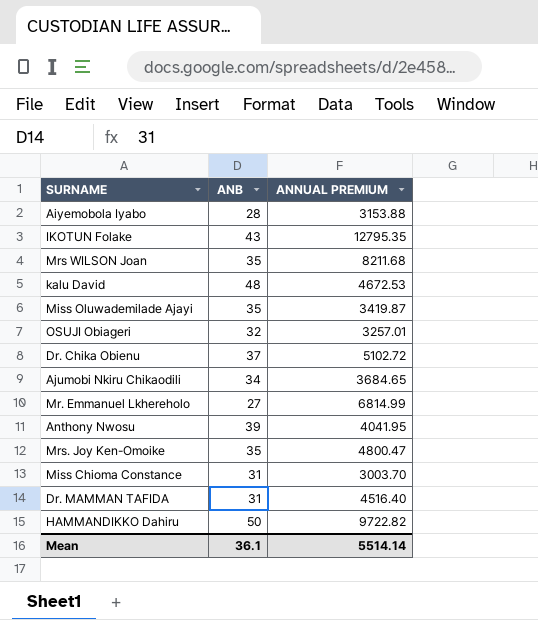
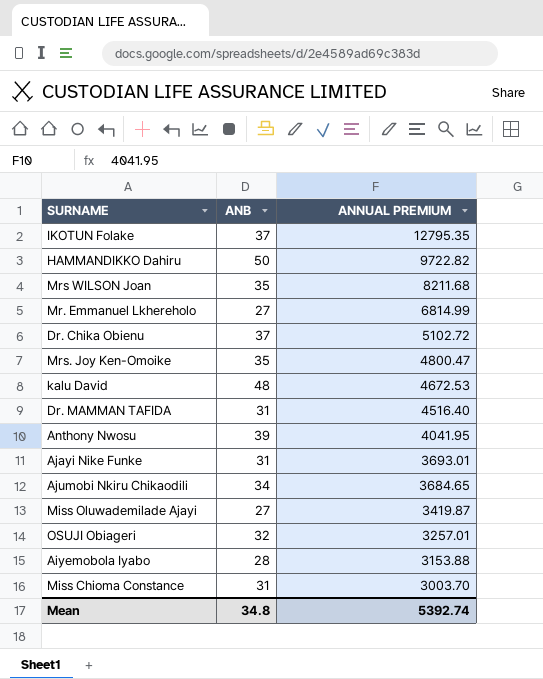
row order: none -> ANNUAL PREMIUM descending
IKOTUN Folake | ANB: 43 -> 37
row Ajayi Nike Funke: none -> 31 | 3693.01
Miss Oluwademilade Ajayi | ANB: 35 -> 27
Mean | ANB: 36.1 -> 34.8
Mean | ANNUAL PREMIUM: 5514.14 -> 5392.74

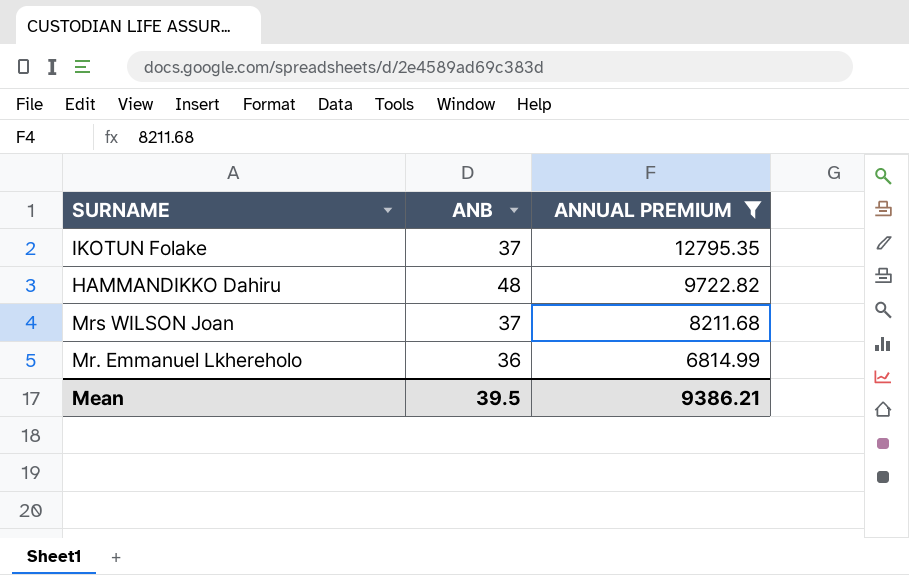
filter: none -> ANNUAL PREMIUM >= 6814.99
HAMMANDIKKO Dahiru | ANB: 50 -> 48
Mrs WILSON Joan | ANB: 35 -> 37
Mr. Emmanuel Lkhereholo | ANB: 27 -> 36
Mean | ANB: 34.8 -> 39.5
Mean | ANNUAL PREMIUM: 5392.74 -> 9386.21

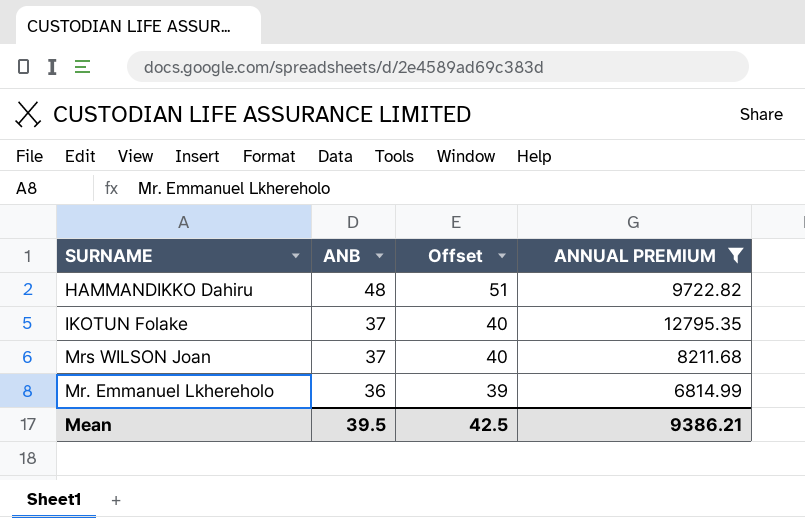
row order: ANNUAL PREMIUM descending -> ANB descending
column Offset | formula: none -> [ANB] + 3

